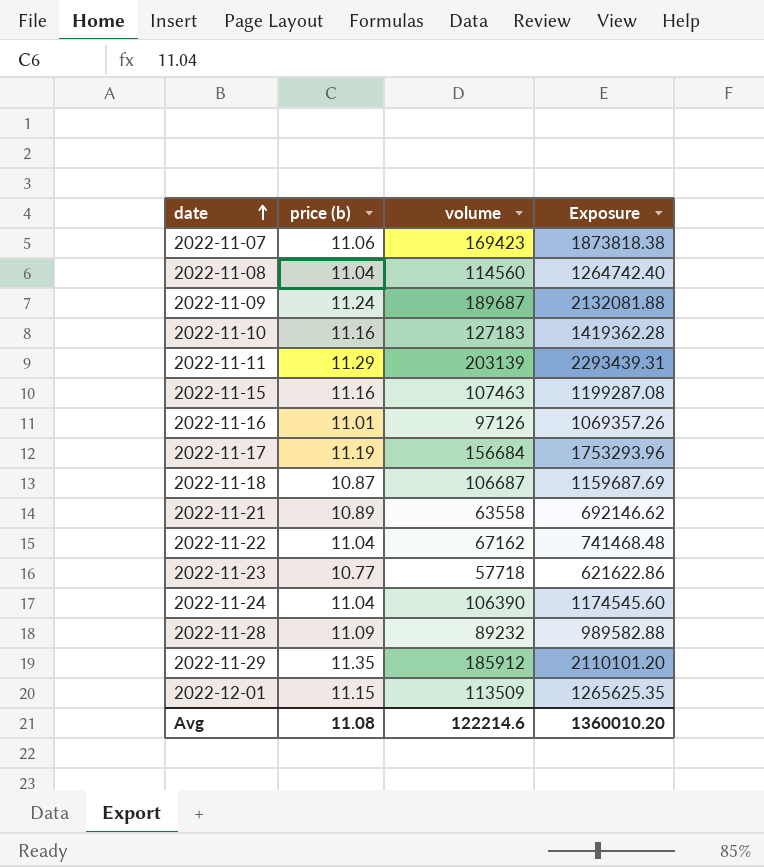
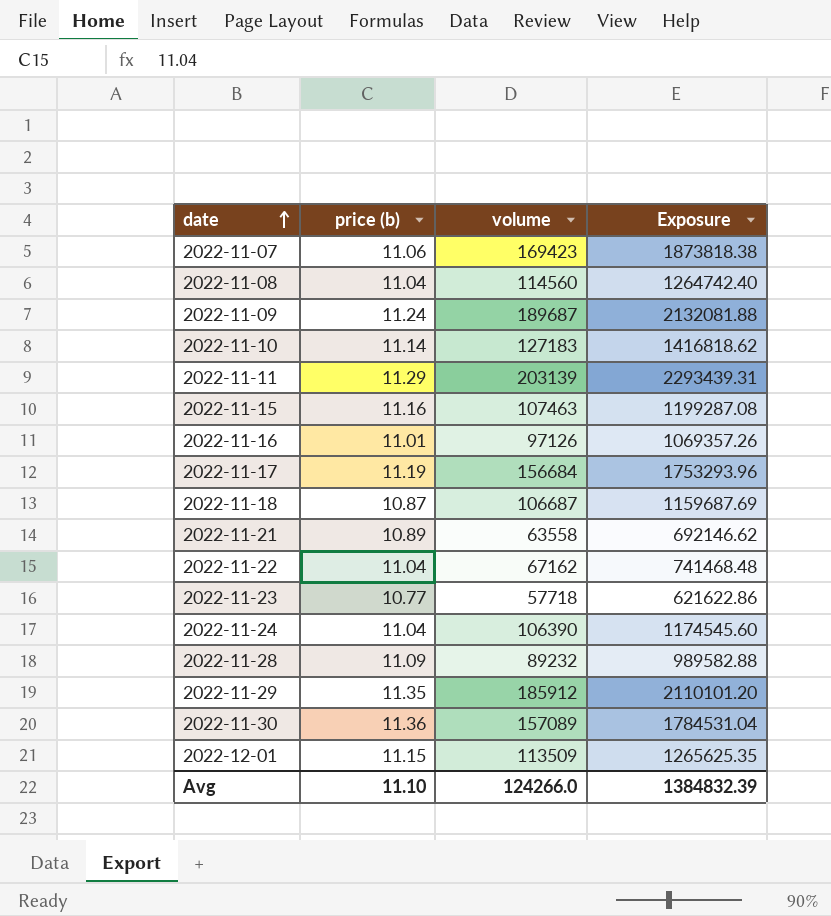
2022-11-10 | price (b): 11.16 -> 11.14
2022-11-10 | Exposure: 1419362.28 -> 1416818.62
row 2022-11-30: none -> 11.36 | 157089 | 1784531.04
Avg | price (b): 11.08 -> 11.10
Avg | volume: 122214.6 -> 124266.0
Avg | Exposure: 1360010.20 -> 1384832.39

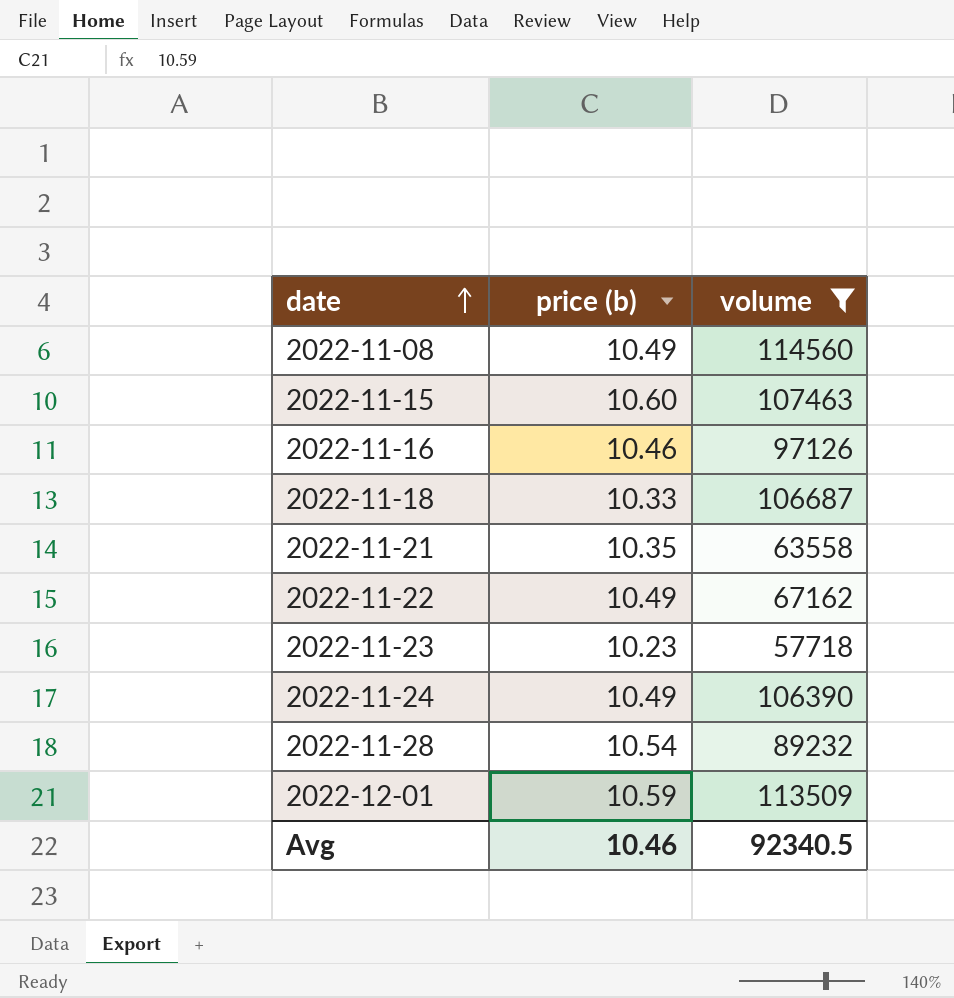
filter: none -> volume <= 114560
column Exposure | formula: [price (b)] * [volume] -> none
2022-11-08 | price (b): 11.04 -> 10.49
2022-11-15 | price (b): 11.16 -> 10.60
2022-11-16 | price (b): 11.01 -> 10.46
2022-11-18 | price (b): 10.87 -> 10.33
2022-11-21 | price (b): 10.89 -> 10.35
2022-11-22 | price (b): 11.04 -> 10.49
2022-11-23 | price (b): 10.77 -> 10.23
2022-11-24 | price (b): 11.04 -> 10.49
2022-11-28 | price (b): 11.09 -> 10.54
2022-12-01 | price (b): 11.15 -> 10.59
Avg | price (b): 11.10 -> 10.46
Avg | volume: 124266.0 -> 92340.5

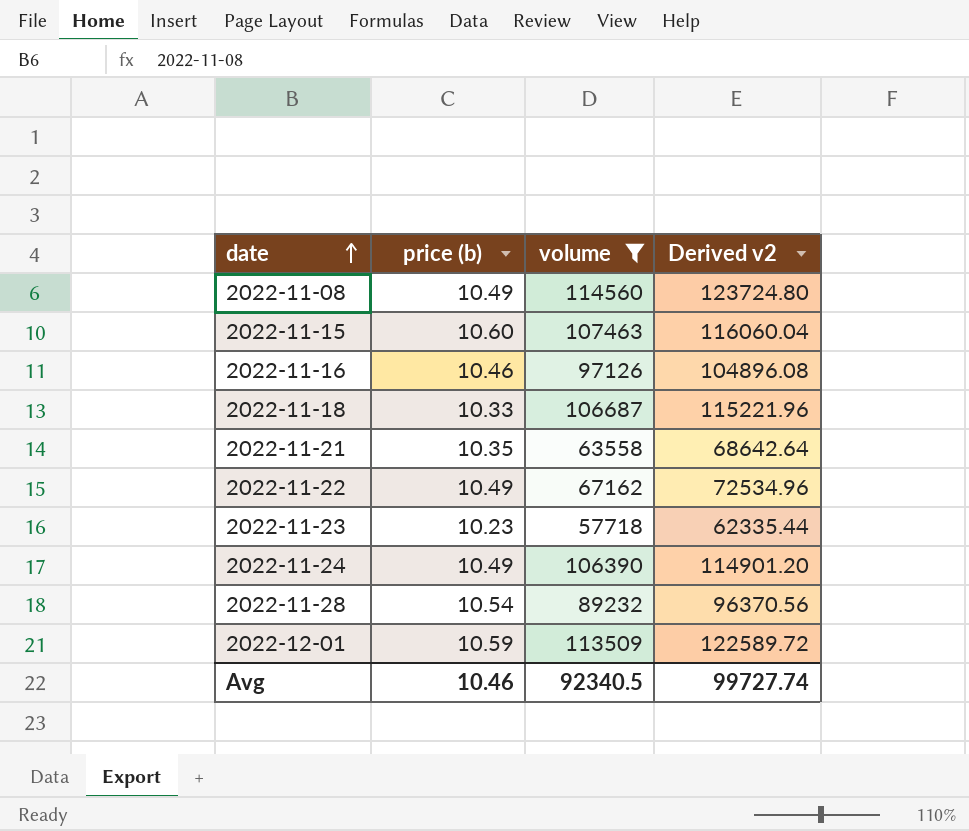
column Derived v2 | formula: none -> [volume] * 1.08

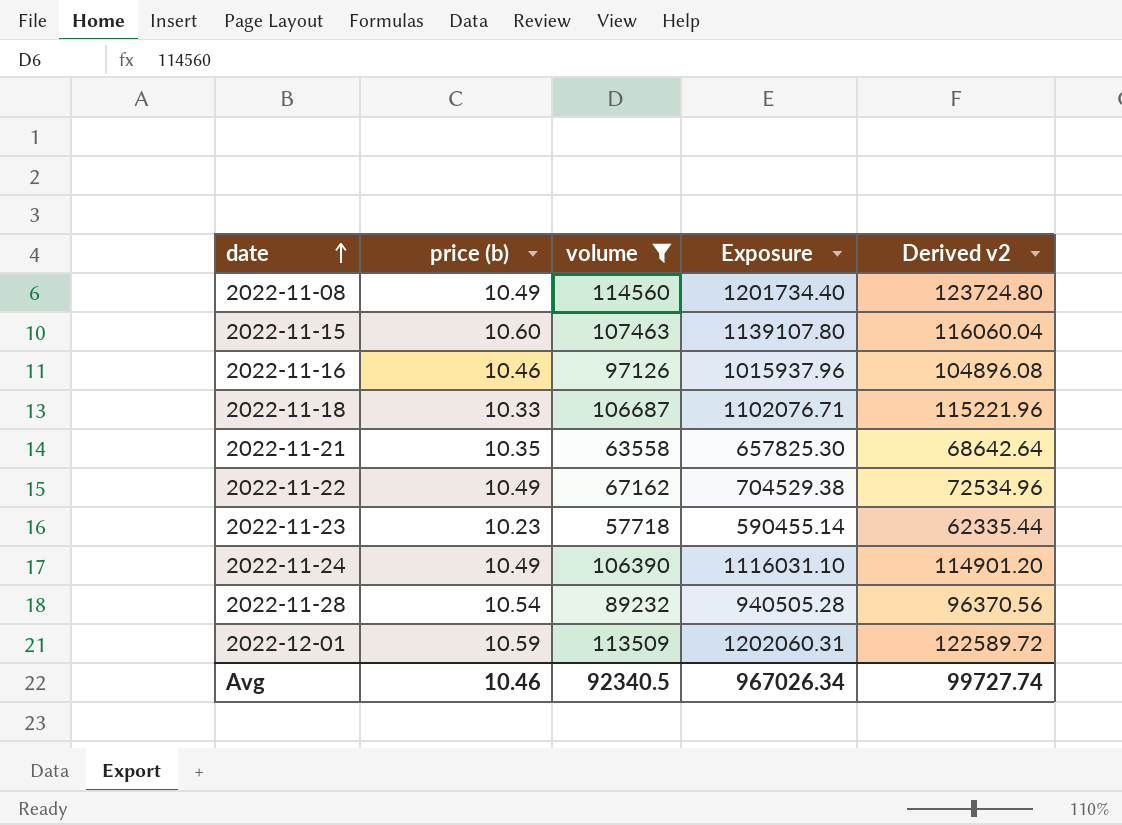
column Exposure | formula: none -> [price (b)] * [volume]

